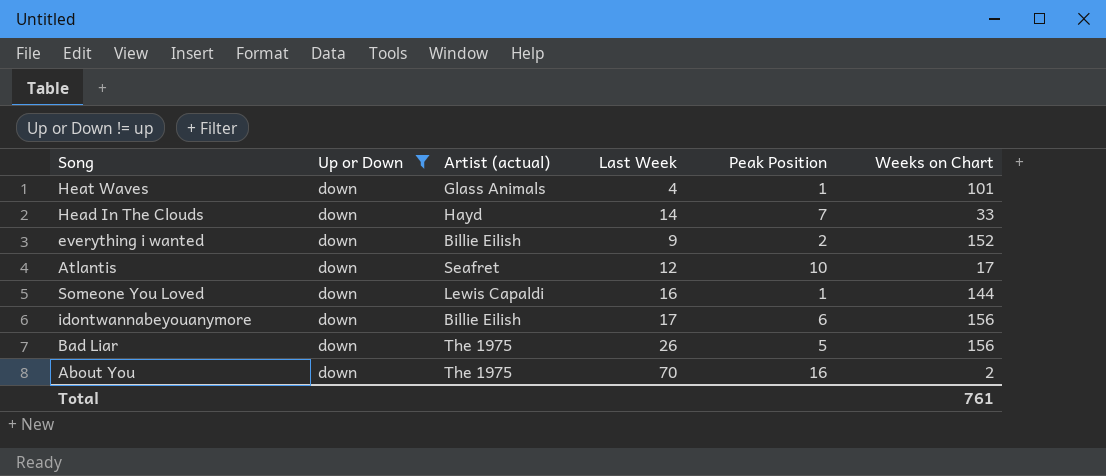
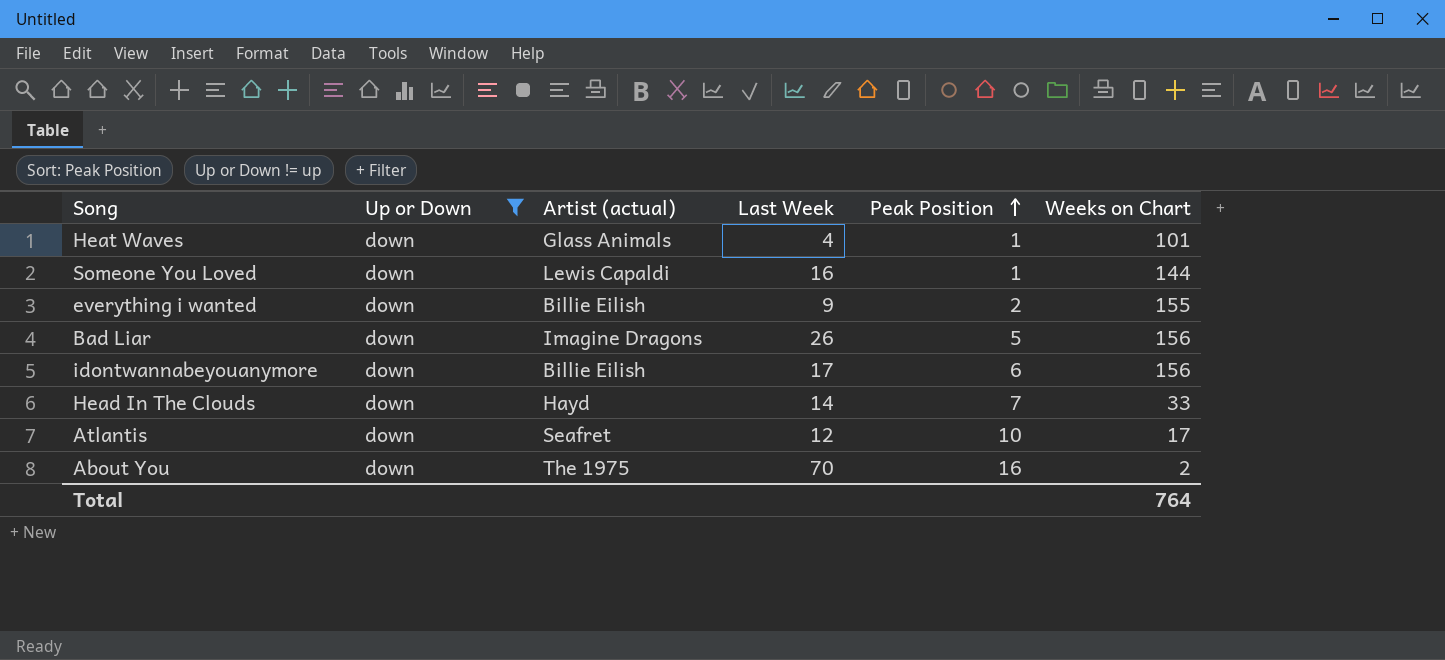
row order: none -> Peak Position ascending
everything i wanted | Weeks on Chart: 152 -> 155
Bad Liar | Artist (actual): The 1975 -> Imagine Dragons
Total | Weeks on Chart: 761 -> 764

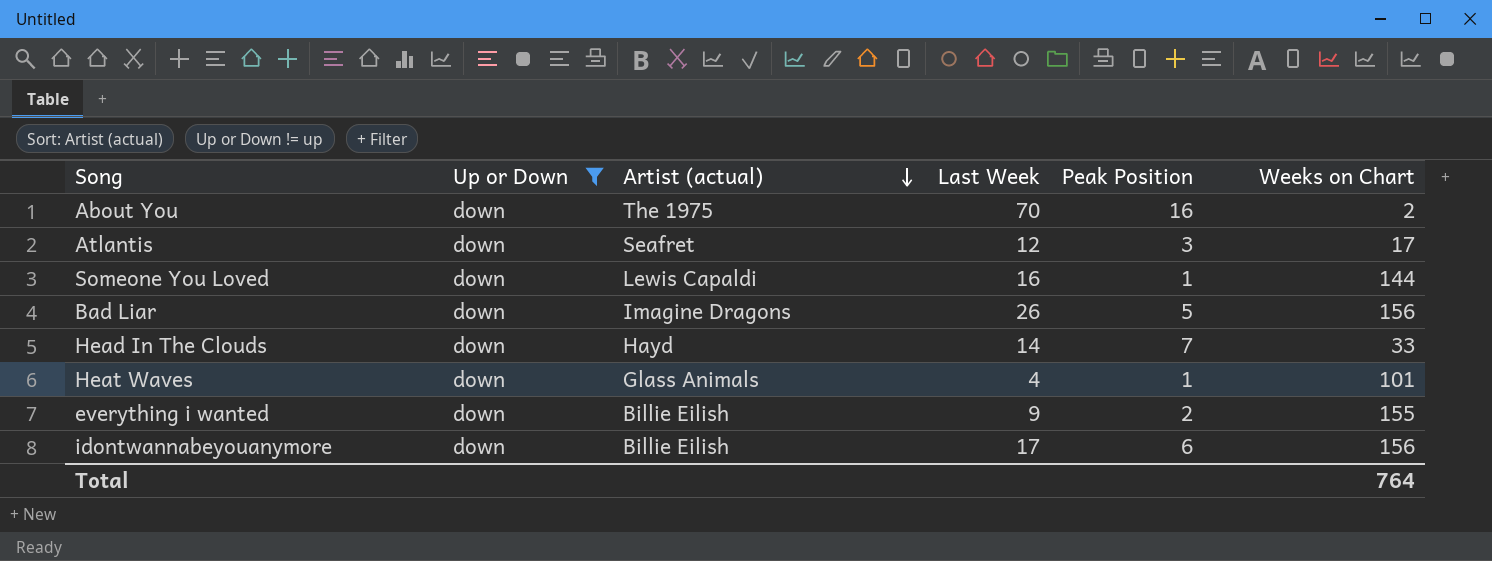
row order: Peak Position ascending -> Artist (actual) descending
Atlantis | Peak Position: 10 -> 3

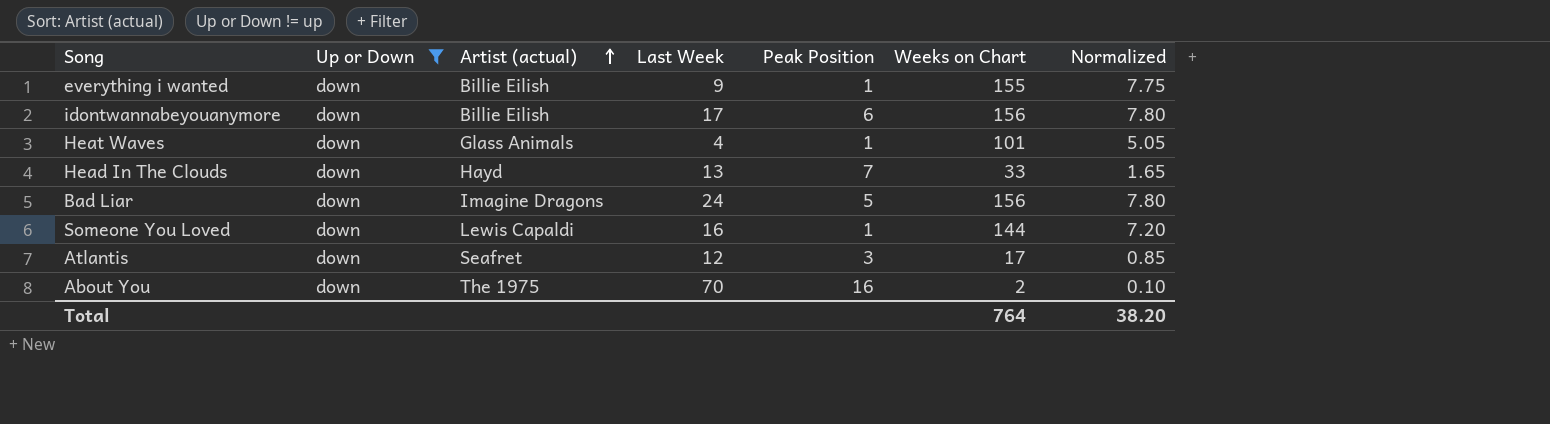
row order: Artist (actual) descending -> Artist (actual) ascending
column Normalized | formula: none -> [Weeks on Chart] * 0.05
everything i wanted | Peak Position: 2 -> 1
Head In The Clouds | Last Week: 14 -> 13
Bad Liar | Last Week: 26 -> 24

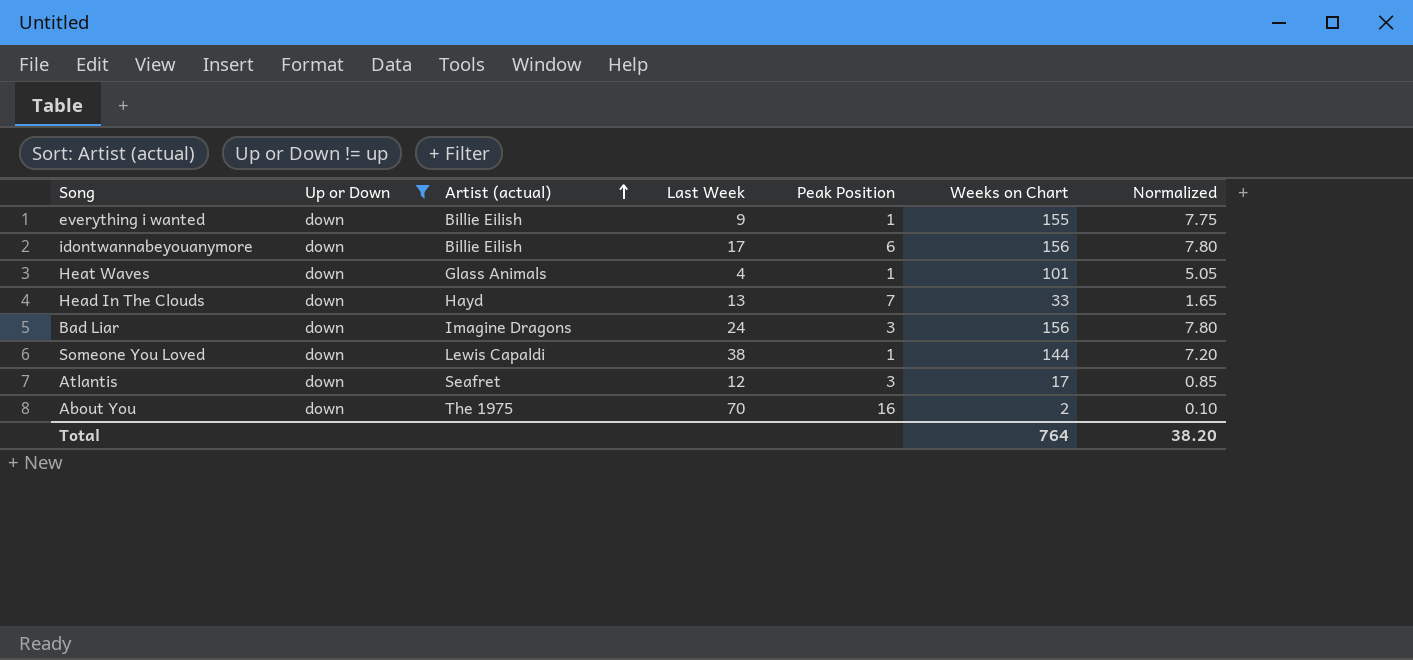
Bad Liar | Peak Position: 5 -> 3
Someone You Loved | Last Week: 16 -> 38

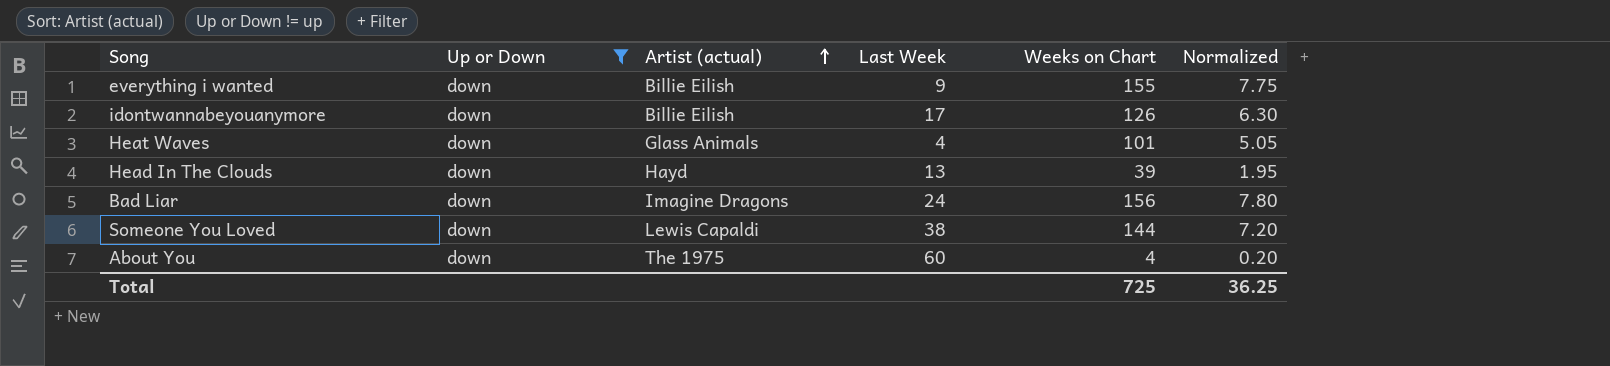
column Peak Position | position: 5 -> none
row Atlantis: down | Seafret | 12 | 3 | 17 | 0.85 -> none
idontwannabeyouanymore | Weeks on Chart: 156 -> 126
idontwannabeyouanymore | Normalized: 7.80 -> 6.30
Head In The Clouds | Weeks on Chart: 33 -> 39
Head In The Clouds | Normalized: 1.65 -> 1.95
About You | Last Week: 70 -> 60
About You | Weeks on Chart: 2 -> 4
About You | Normalized: 0.10 -> 0.20
Total | Weeks on Chart: 764 -> 725
Total | Normalized: 38.20 -> 36.25

